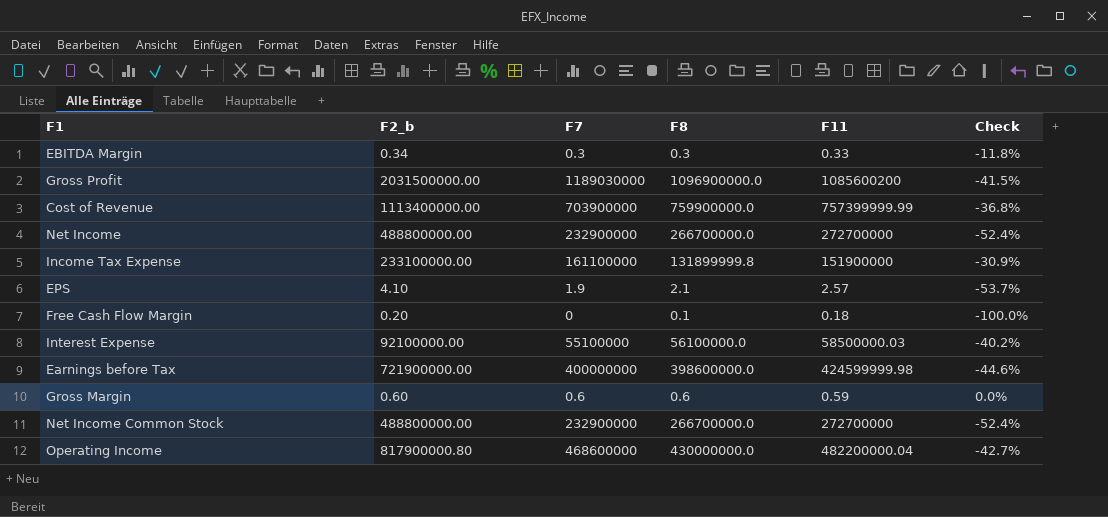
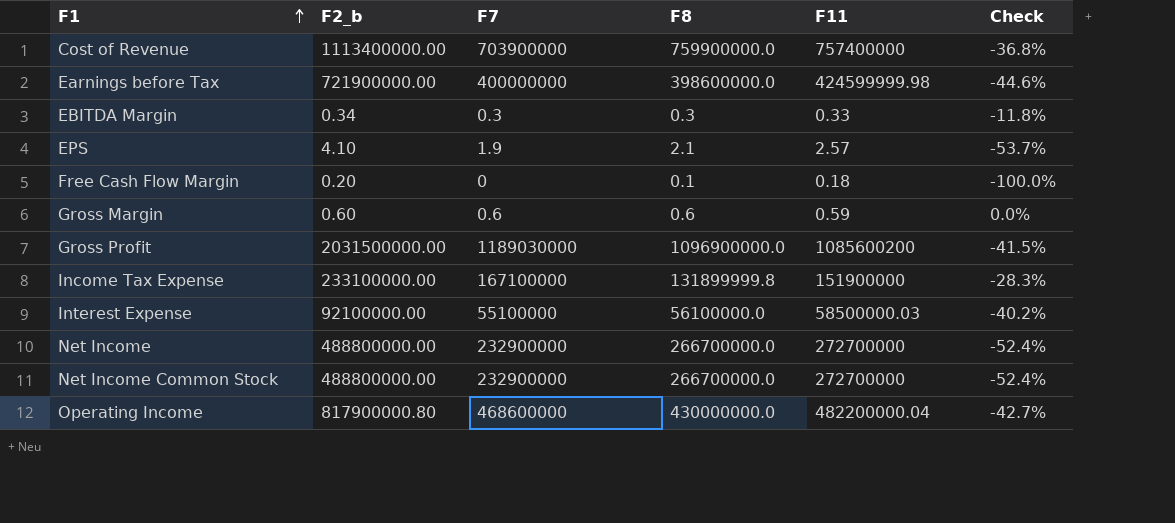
row order: none -> F1 ascending
Cost of Revenue | F11: 757399999.99 -> 757400000
Income Tax Expense | F7: 161100000 -> 167100000
Income Tax Expense | Check: -30.9% -> -28.3%

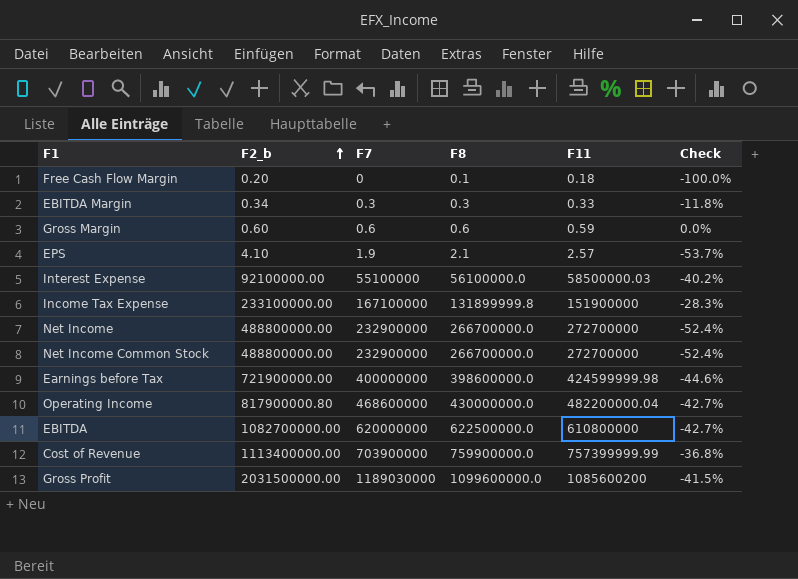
row order: F1 ascending -> F2_b ascending
row EBITDA: none -> 1082700000.00 | 620000000 | 622500000.0 | 610800000 | -42.7%
Cost of Revenue | F11: 757400000 -> 757399999.99
Gross Profit | F8: 1096900000.0 -> 1099600000.0

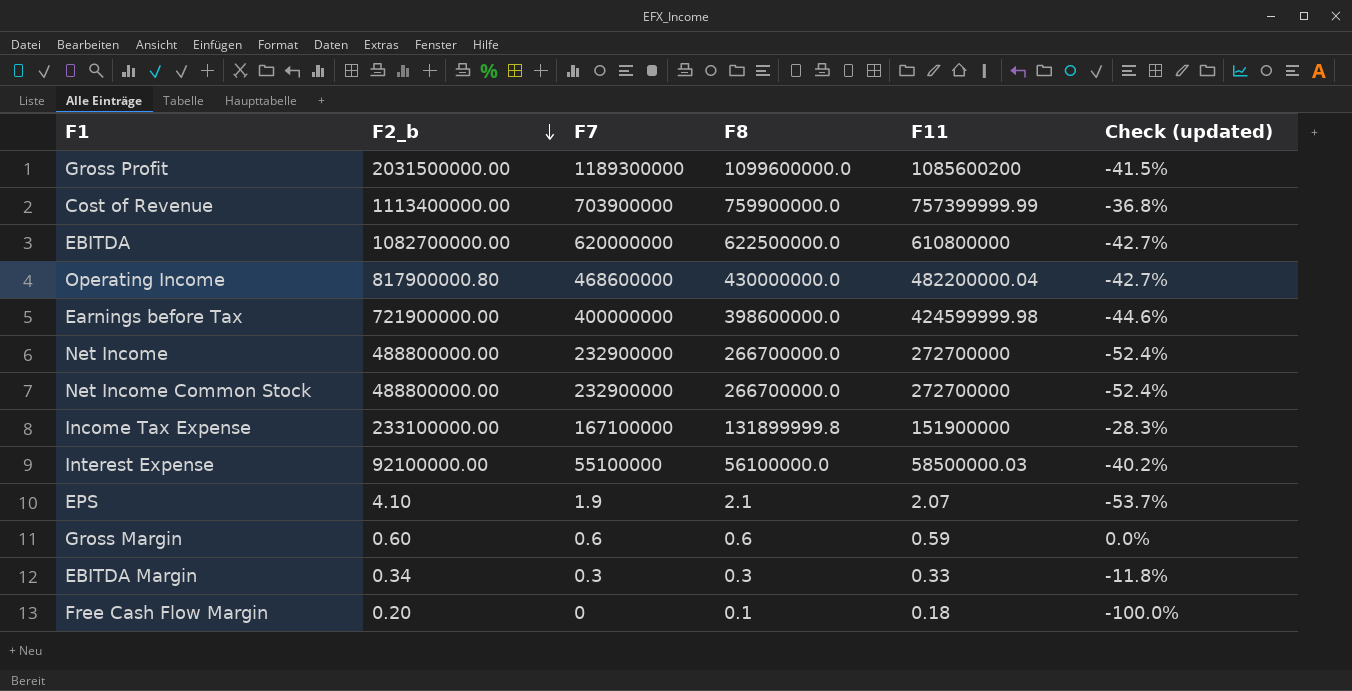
row order: F2_b ascending -> F2_b descending
column name: Check -> Check (updated)
Gross Profit | F7: 1189030000 -> 1189300000
EPS | F11: 2.57 -> 2.07

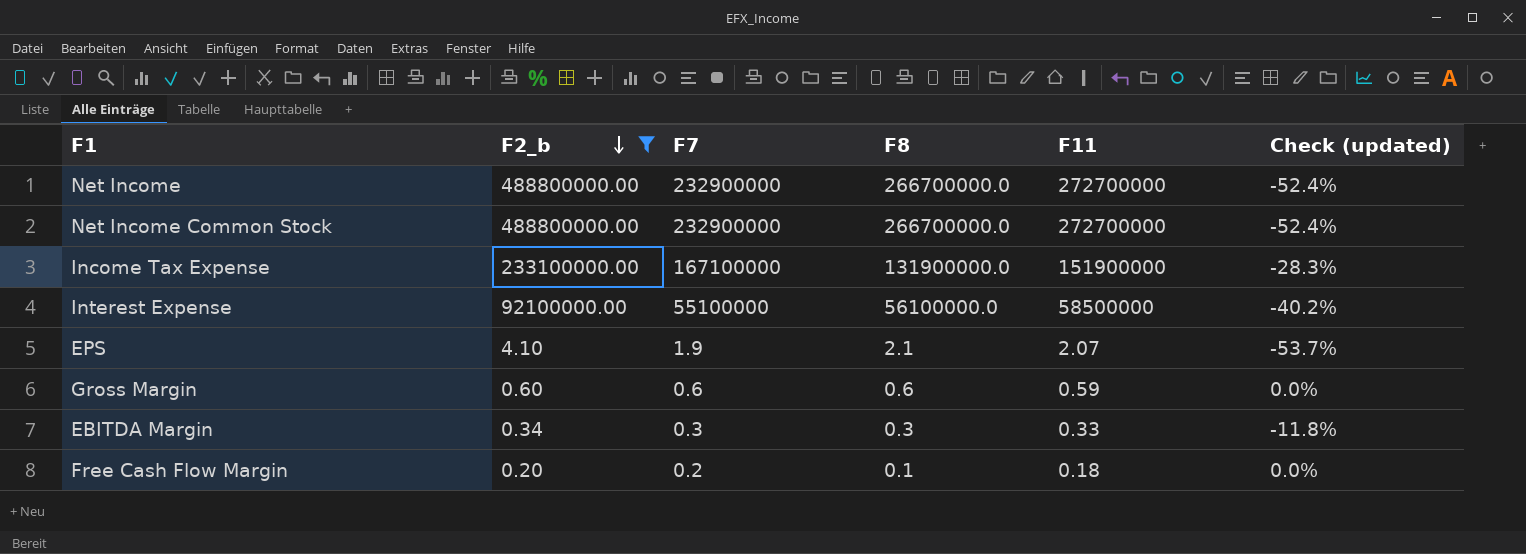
filter: none -> F2_b <= 488800000.00
Income Tax Expense | F8: 131899999.8 -> 131900000.0
Interest Expense | F11: 58500000.03 -> 58500000
Free Cash Flow Margin | F7: 0 -> 0.2
Free Cash Flow Margin | Check (updated): -100.0% -> 0.0%

